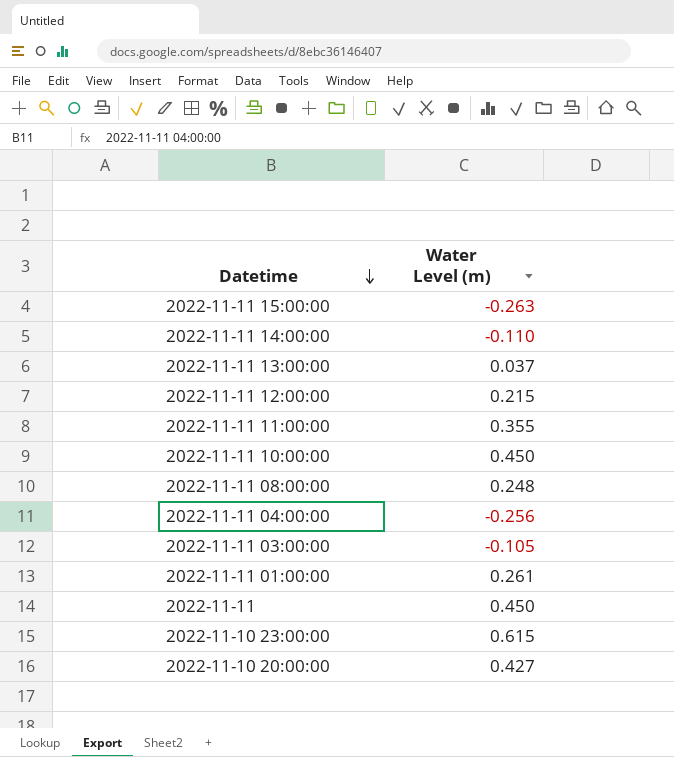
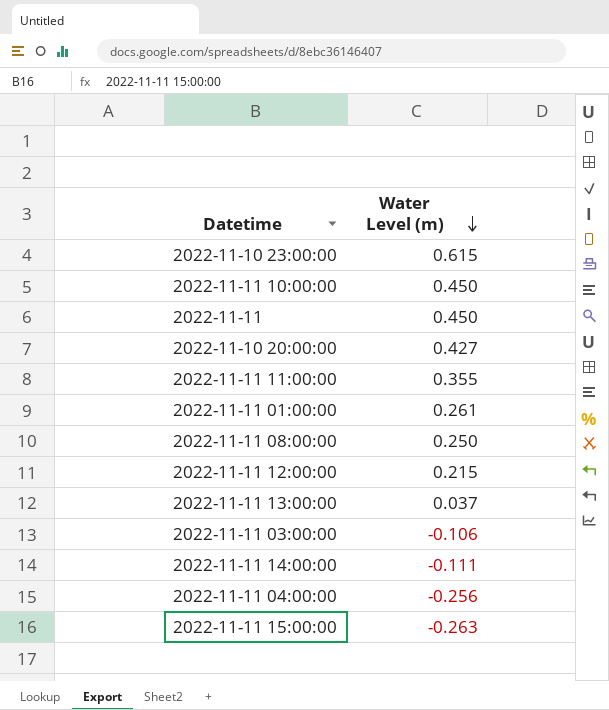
row order: Datetime descending -> Water Level (m) descending
2022-11-11 08:00:00 | Water Level (m): 0.248 -> 0.250
2022-11-11 03:00:00 | Water Level (m): -0.105 -> -0.106
2022-11-11 14:00:00 | Water Level (m): -0.110 -> -0.111

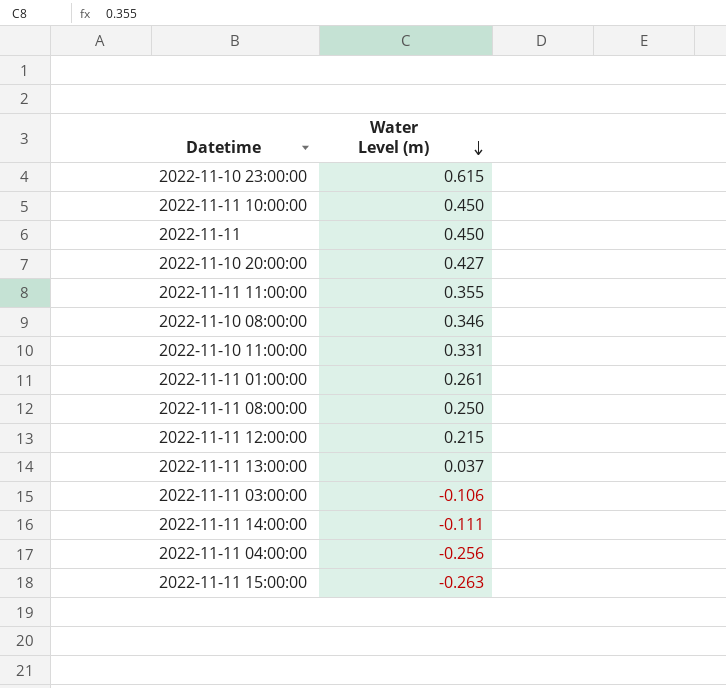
row 2022-11-10 08:00:00: none -> 0.346
row 2022-11-10 11:00:00: none -> 0.331

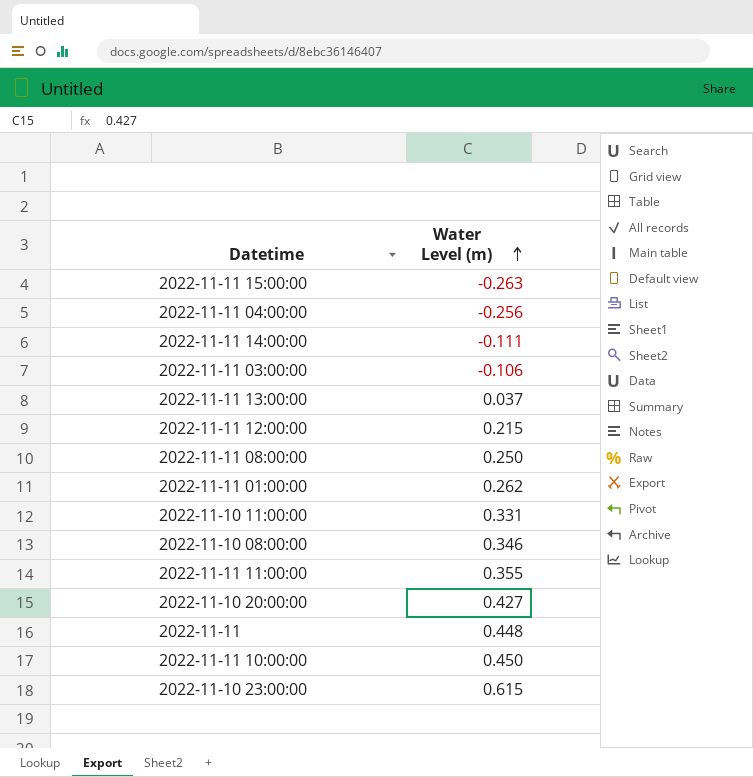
row order: Water Level (m) descending -> Water Level (m) ascending
2022-11-11 01:00:00 | Water Level (m): 0.261 -> 0.262
2022-11-11 | Water Level (m): 0.450 -> 0.448

